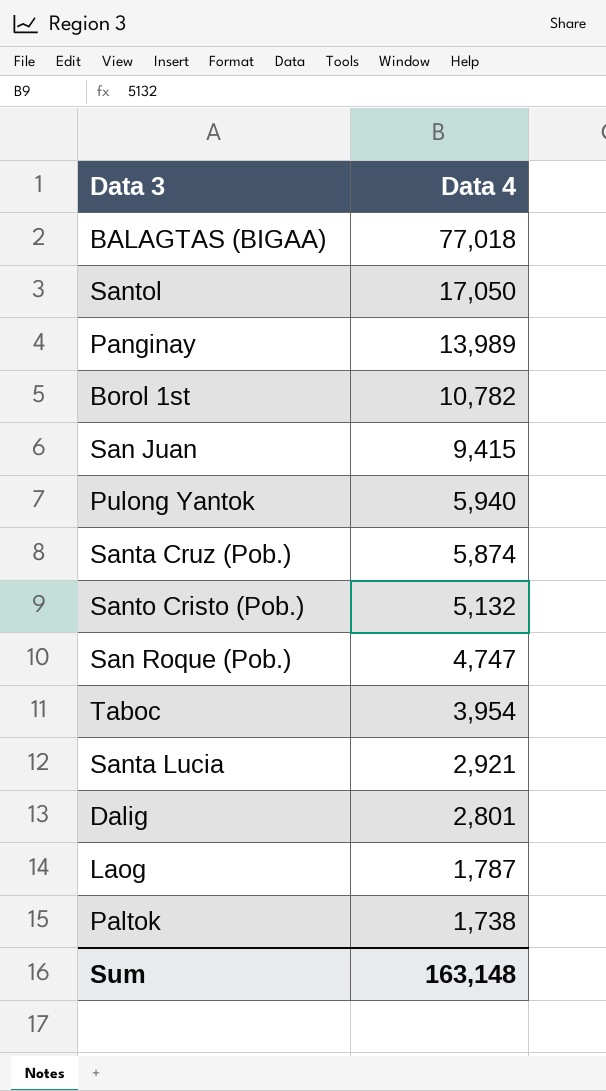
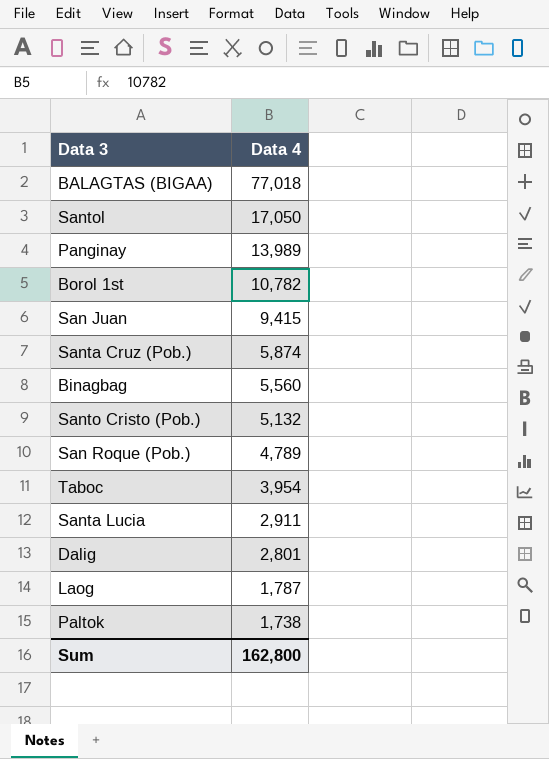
row Pulong Yantok: 5,940 -> none
row Binagbag: none -> 5,560
San Roque (Pob.) | Data 4: 4,747 -> 4,789
Santa Lucia | Data 4: 2,921 -> 2,911
Sum | Data 4: 163,148 -> 162,800

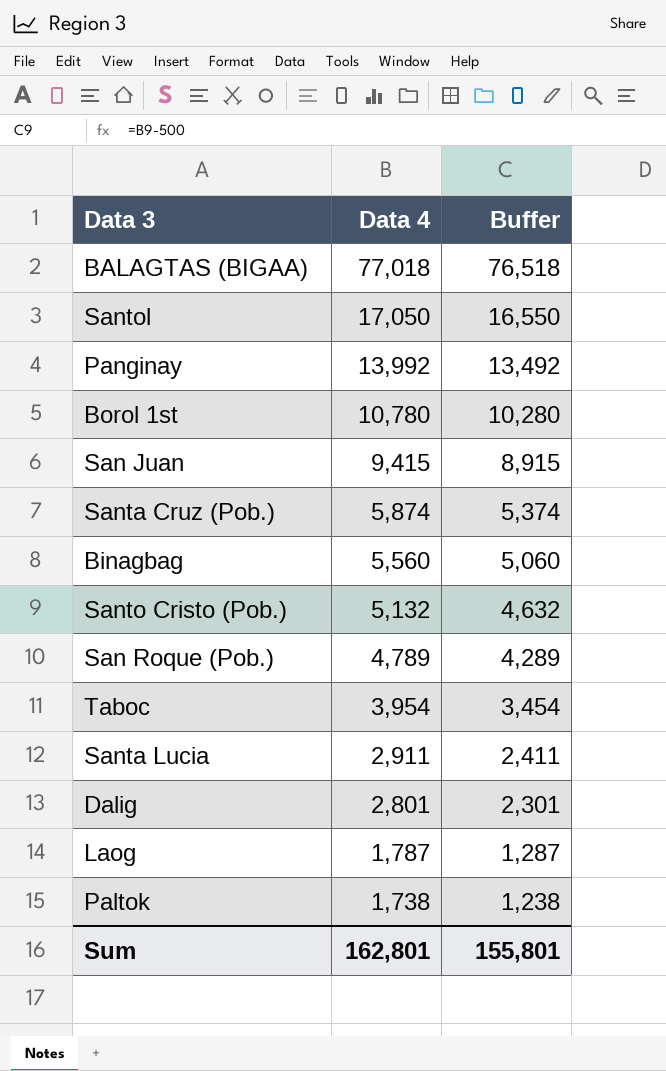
column Buffer | formula: none -> [Data 4] - 500
Panginay | Data 4: 13,989 -> 13,992
Borol 1st | Data 4: 10,782 -> 10,780
Sum | Data 4: 162,800 -> 162,801

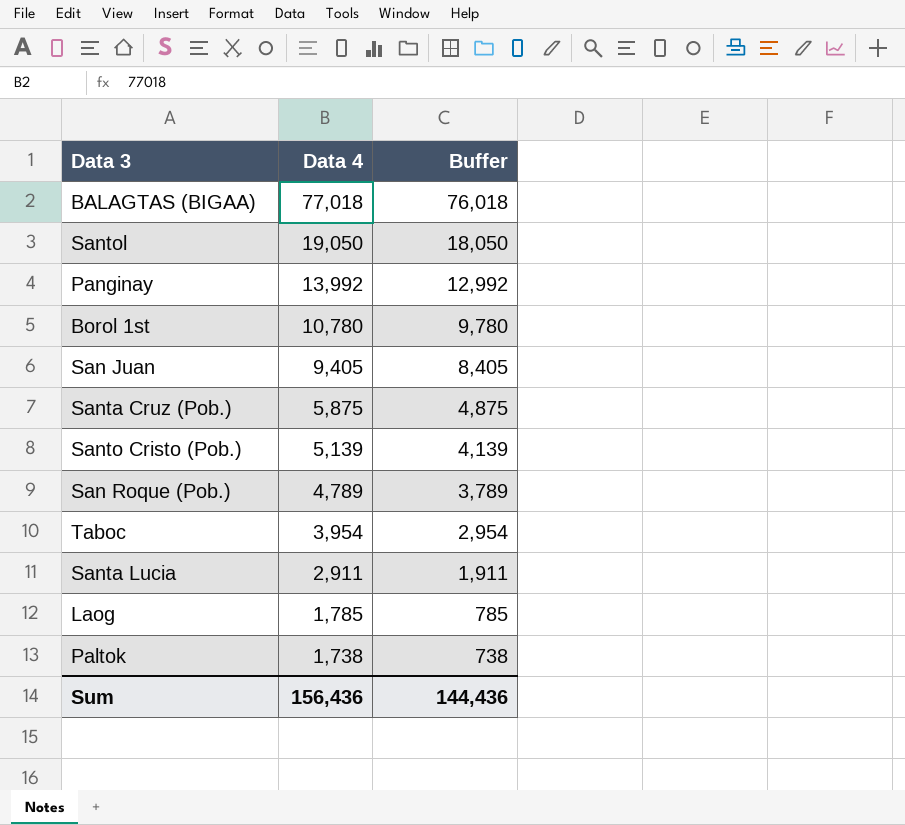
column Buffer | formula: [Data 4] - 500 -> [Data 4] - 1000
row Binagbag: 5,560 | 5,060 -> none
row Dalig: 2,801 | 2,301 -> none
Santol | Data 4: 17,050 -> 19,050
San Juan | Data 4: 9,415 -> 9,405
Santa Cruz (Pob.) | Data 4: 5,874 -> 5,875
Santo Cristo (Pob.) | Data 4: 5,132 -> 5,139
Laog | Data 4: 1,787 -> 1,785
Sum | Data 4: 162,801 -> 156,436
Sum | Buffer: 155,801 -> 144,436

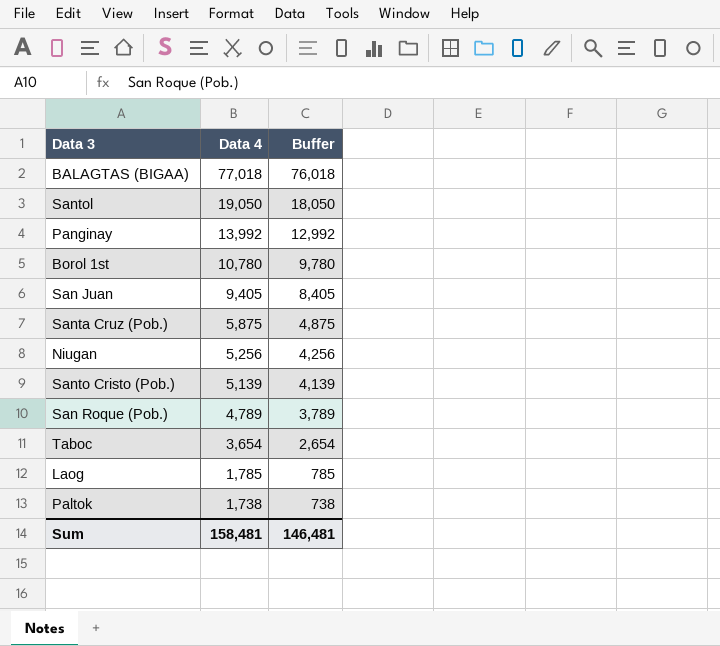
row Santa Lucia: 2,911 | 1,911 -> none
row Niugan: none -> 5,256 | 4,256
Taboc | Data 4: 3,954 -> 3,654
Taboc | Buffer: 2,954 -> 2,654
Sum | Data 4: 156,436 -> 158,481
Sum | Buffer: 144,436 -> 146,481

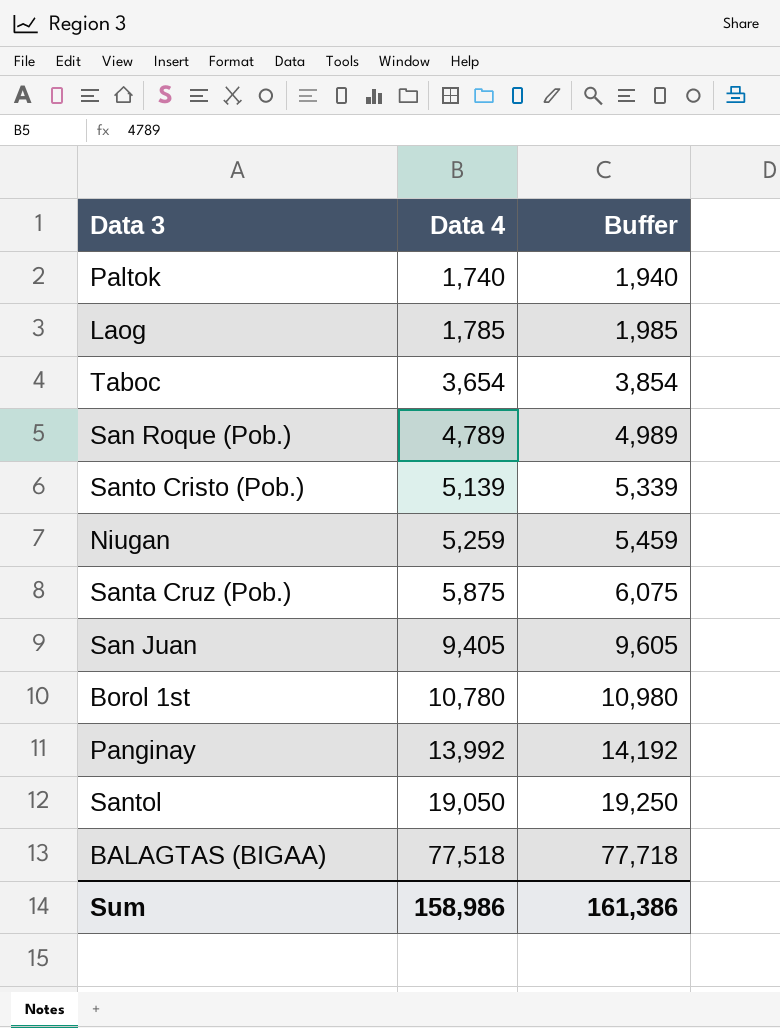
row order: Data 4 descending -> Data 4 ascending
column Buffer | formula: [Data 4] - 1000 -> [Data 4] + 200
Paltok | Data 4: 1,738 -> 1,740
Niugan | Data 4: 5,256 -> 5,259
BALAGTAS (BIGAA) | Data 4: 77,018 -> 77,518
Sum | Data 4: 158,481 -> 158,986
Sum | Buffer: 146,481 -> 161,386

